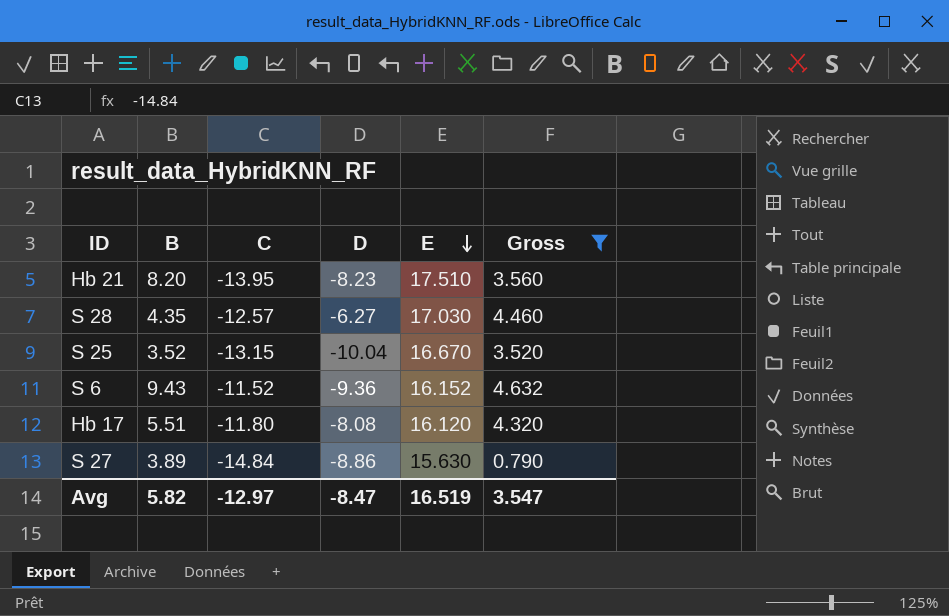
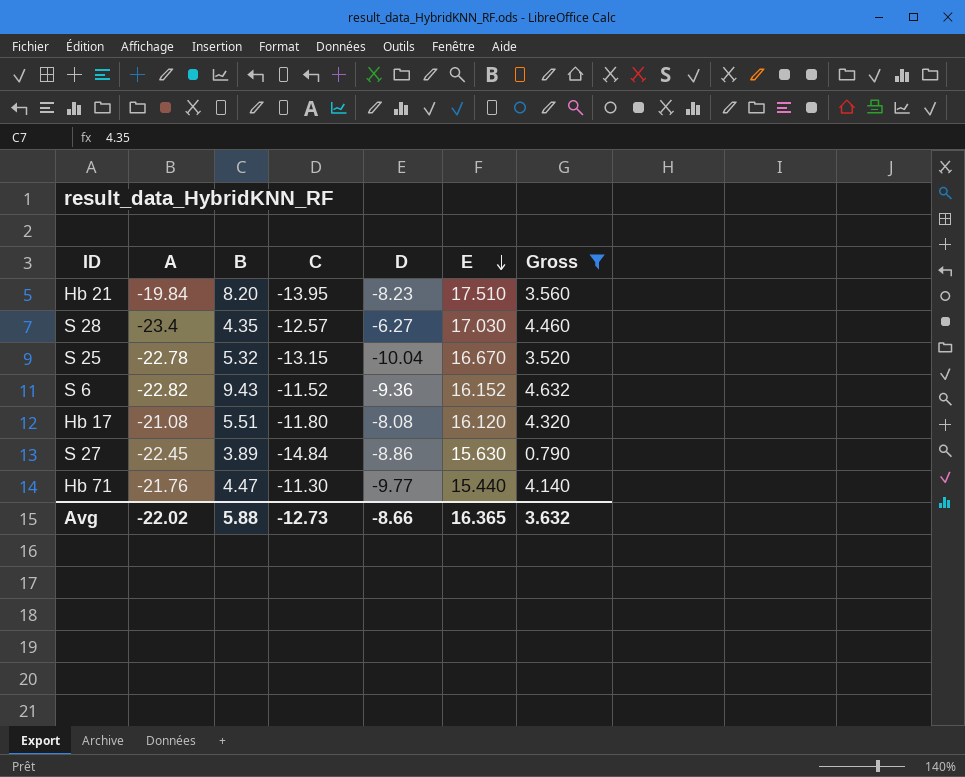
column A | position: none -> 2
S 25 | B: 3.52 -> 5.32
row Hb 71: none -> -21.76 | 4.47 | -11.30 | -9.77 | 15.440 | 4.140
Avg | B: 5.82 -> 5.88
Avg | C: -12.97 -> -12.73
Avg | D: -8.47 -> -8.66
Avg | E: 16.519 -> 16.365
Avg | Gross: 3.547 -> 3.632

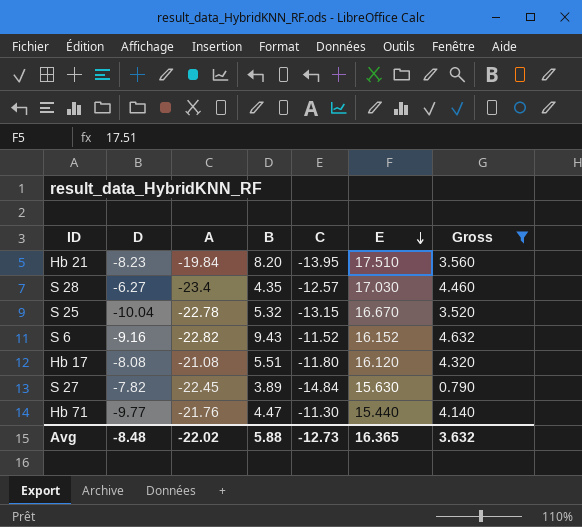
column D | position: 5 -> 2
S 6 | D: -9.36 -> -9.16
S 27 | D: -8.86 -> -7.82
Avg | D: -8.66 -> -8.48

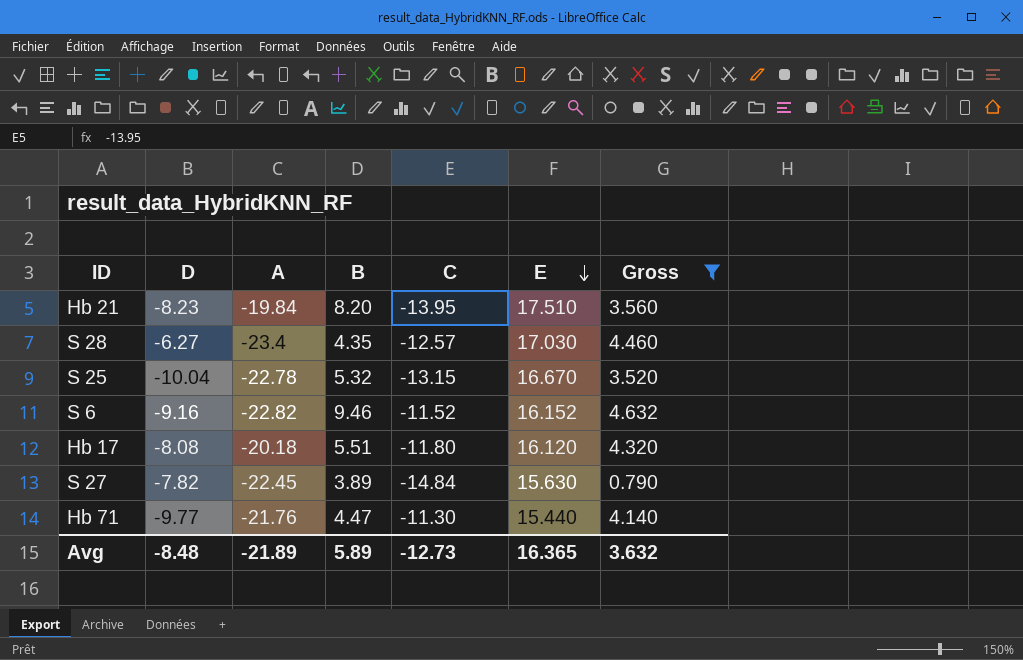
S 6 | B: 9.43 -> 9.46
Hb 17 | A: -21.08 -> -20.18
Avg | A: -22.02 -> -21.89
Avg | B: 5.88 -> 5.89

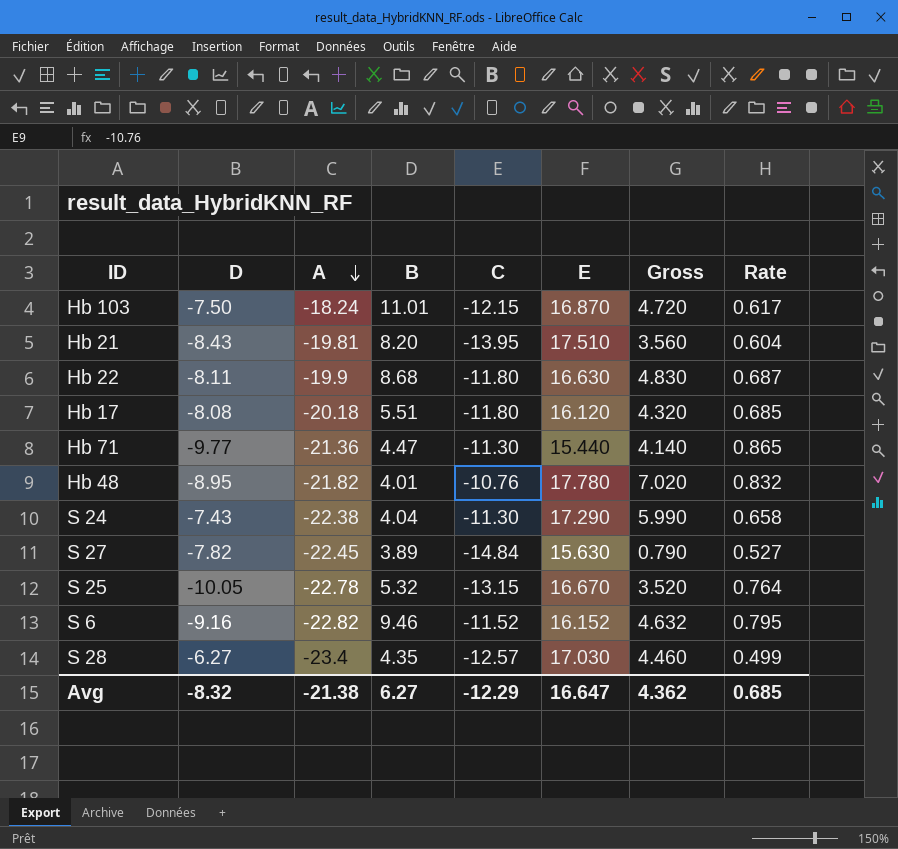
filter: Gross <= 4.632 -> none
row order: E descending -> A descending
column Rate | formula: none -> [D] / [C]
Hb 21 | D: -8.23 -> -8.43
Hb 21 | A: -19.84 -> -19.81
Hb 71 | A: -21.76 -> -21.36
S 25 | D: -10.04 -> -10.05
Avg | D: -8.48 -> -8.32
Avg | A: -21.89 -> -21.38
Avg | B: 5.89 -> 6.27
Avg | C: -12.73 -> -12.29
Avg | E: 16.365 -> 16.647
Avg | Gross: 3.632 -> 4.362

